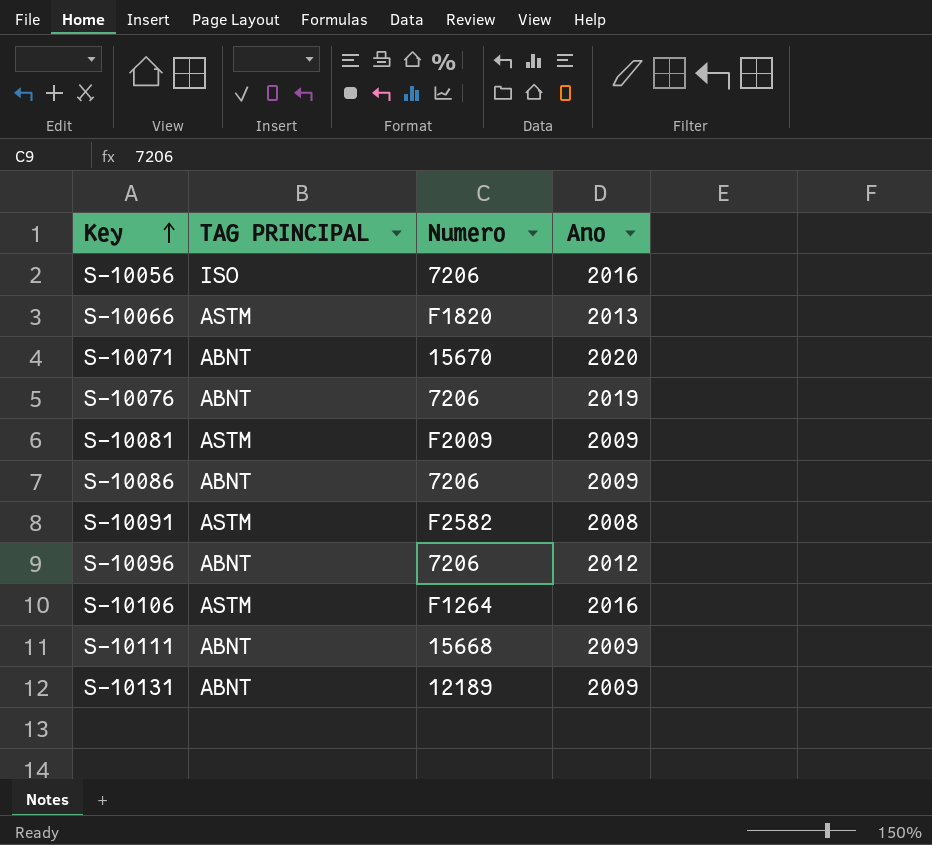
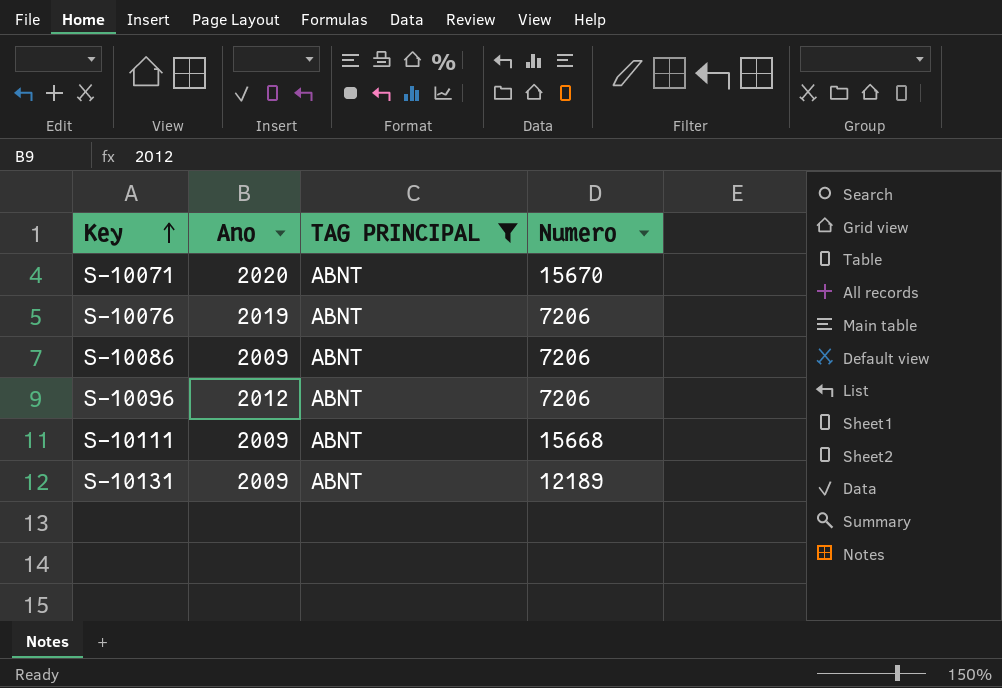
filter: none -> TAG PRINCIPAL = ABNT
column Ano | position: 4 -> 2

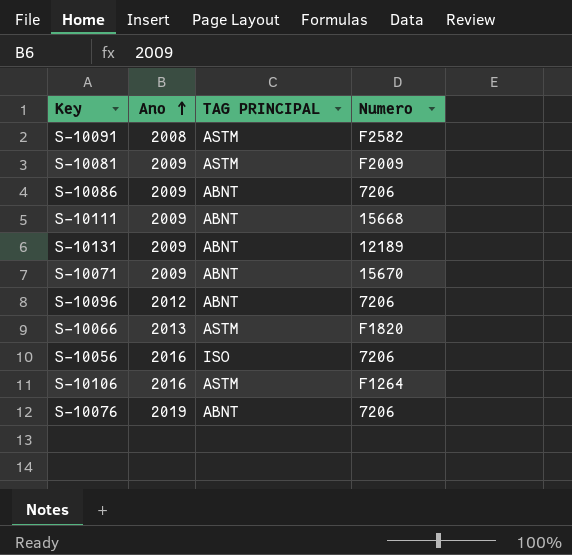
filter: TAG PRINCIPAL = ABNT -> none
row order: Key ascending -> Ano ascending
S-10071 | Ano: 2020 -> 2009

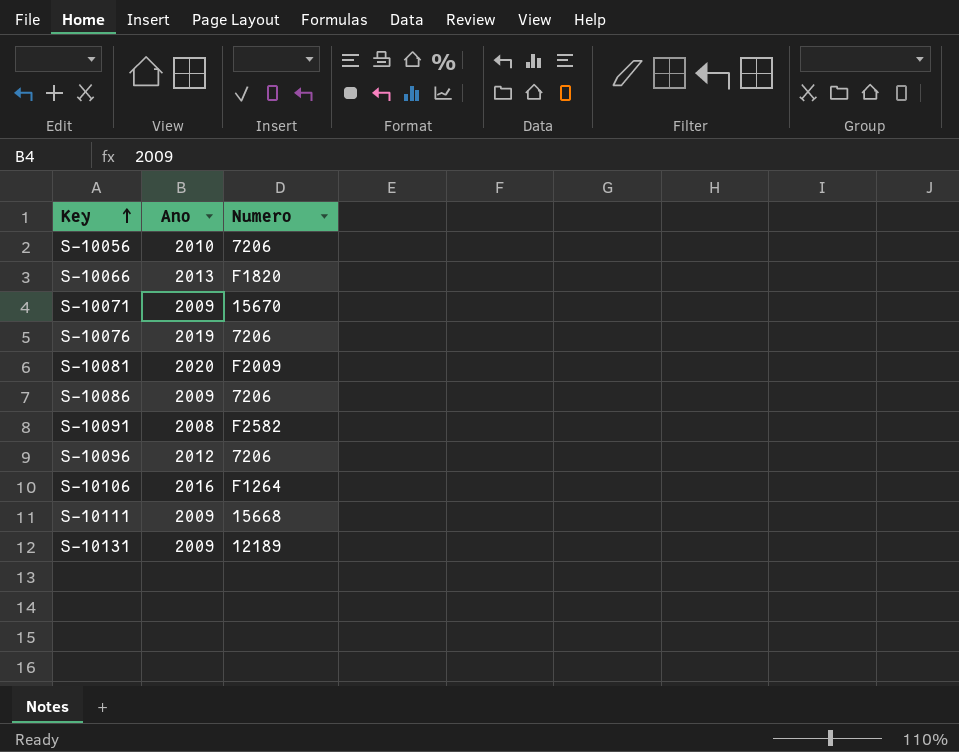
row order: Ano ascending -> Key ascending
column TAG PRINCIPAL | position: 3 -> none
S-10056 | Ano: 2016 -> 2010
S-10081 | Ano: 2009 -> 2020

